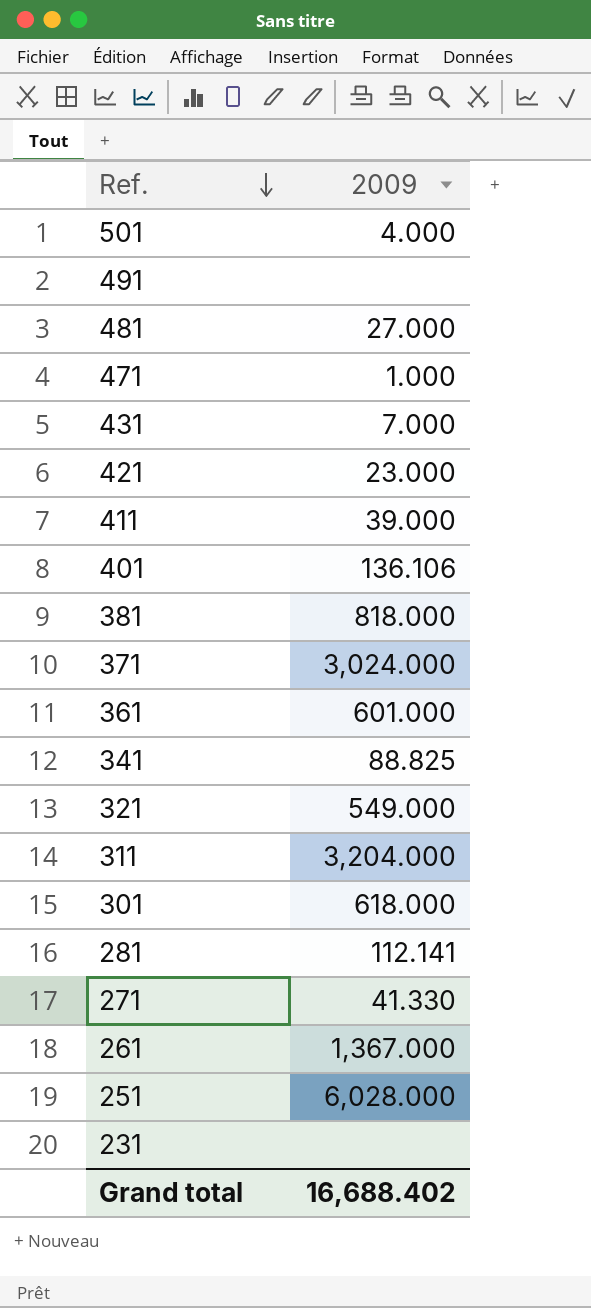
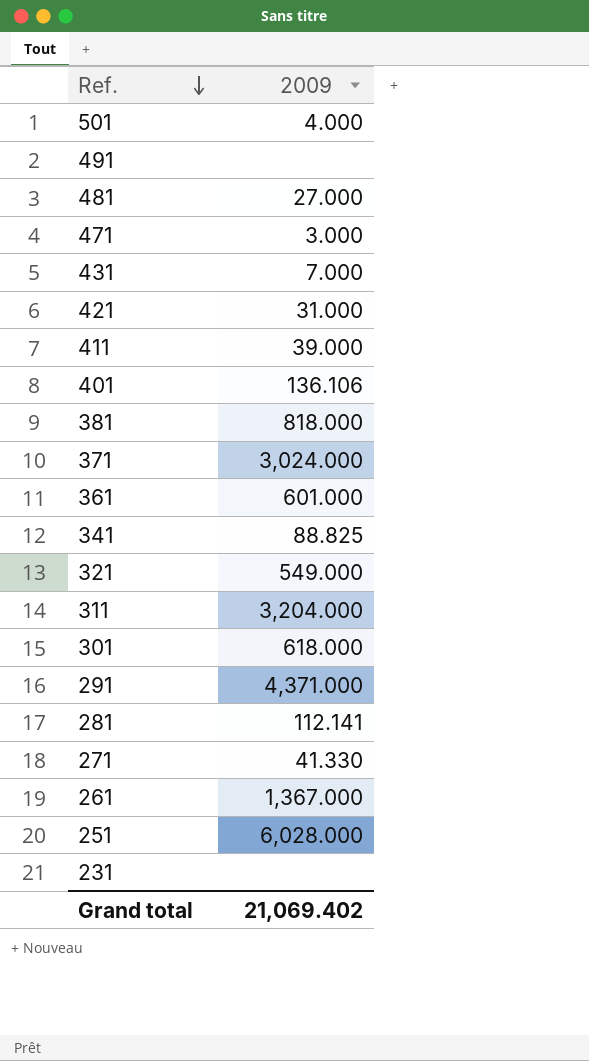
471 | 2009: 1.000 -> 3.000
421 | 2009: 23.000 -> 31.000
row 291: none -> 4,371.000
Grand total | 2009: 16,688.402 -> 21,069.402

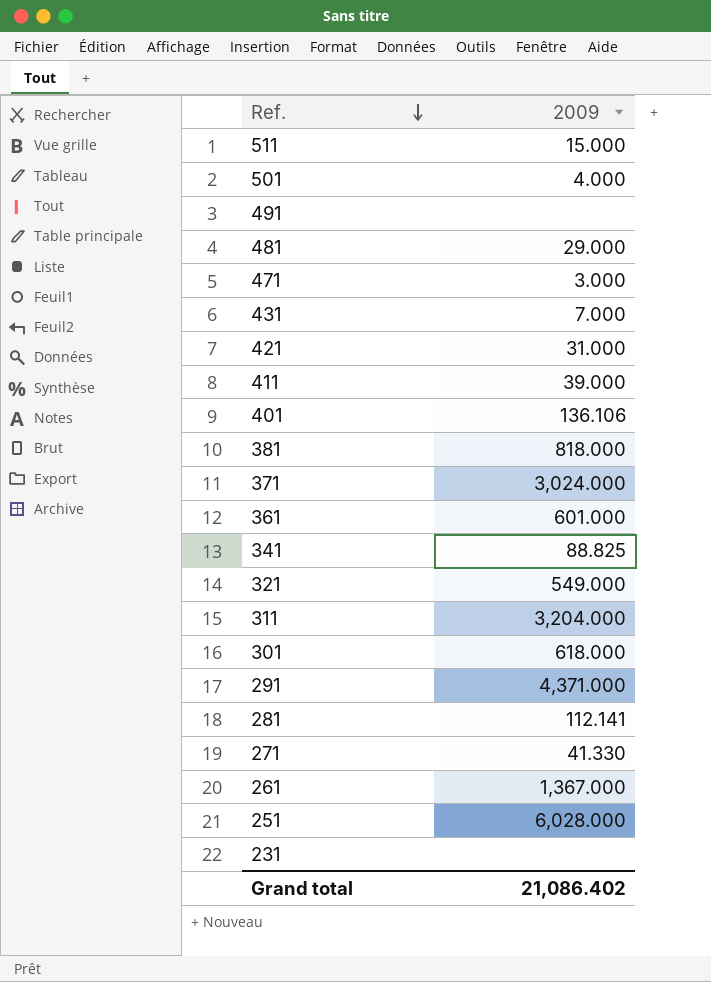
row 511: none -> 15.000
481 | 2009: 27.000 -> 29.000
Grand total | 2009: 21,069.402 -> 21,086.402

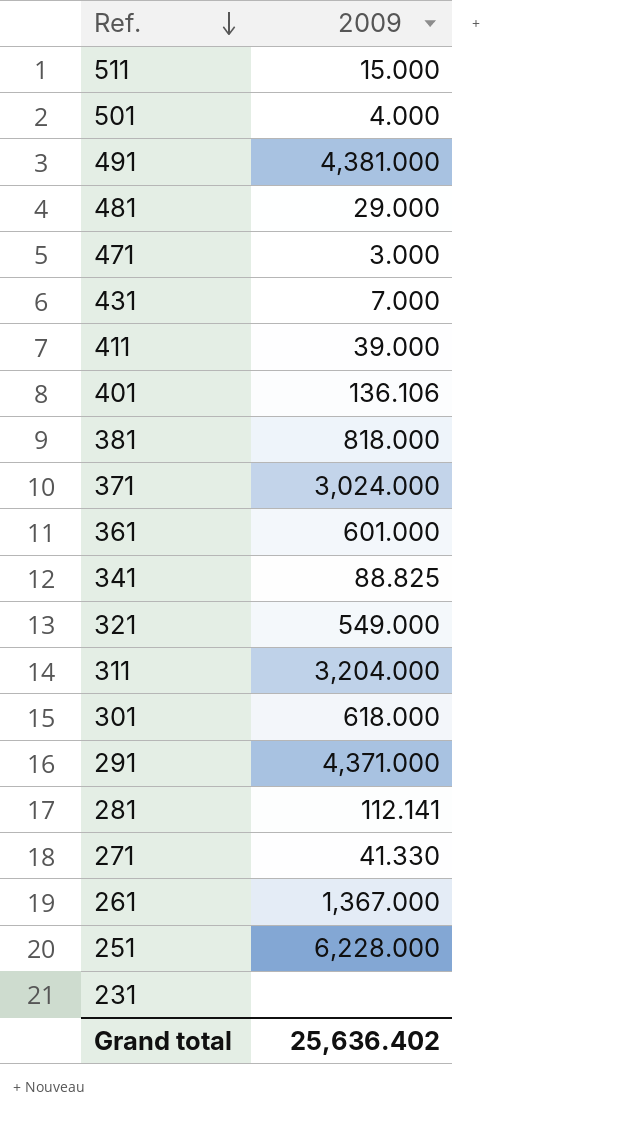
row 421: 31.000 -> none
491 | 2009: none -> 4,381.000
251 | 2009: 6,028.000 -> 6,228.000
Grand total | 2009: 21,086.402 -> 25,636.402

